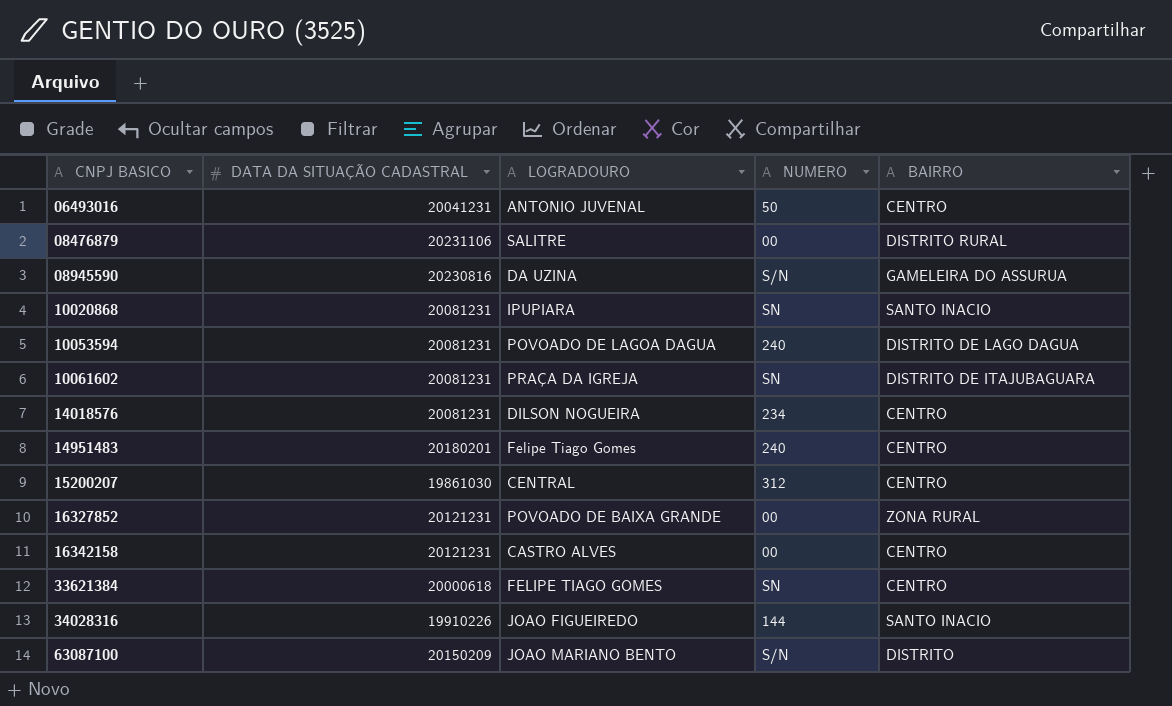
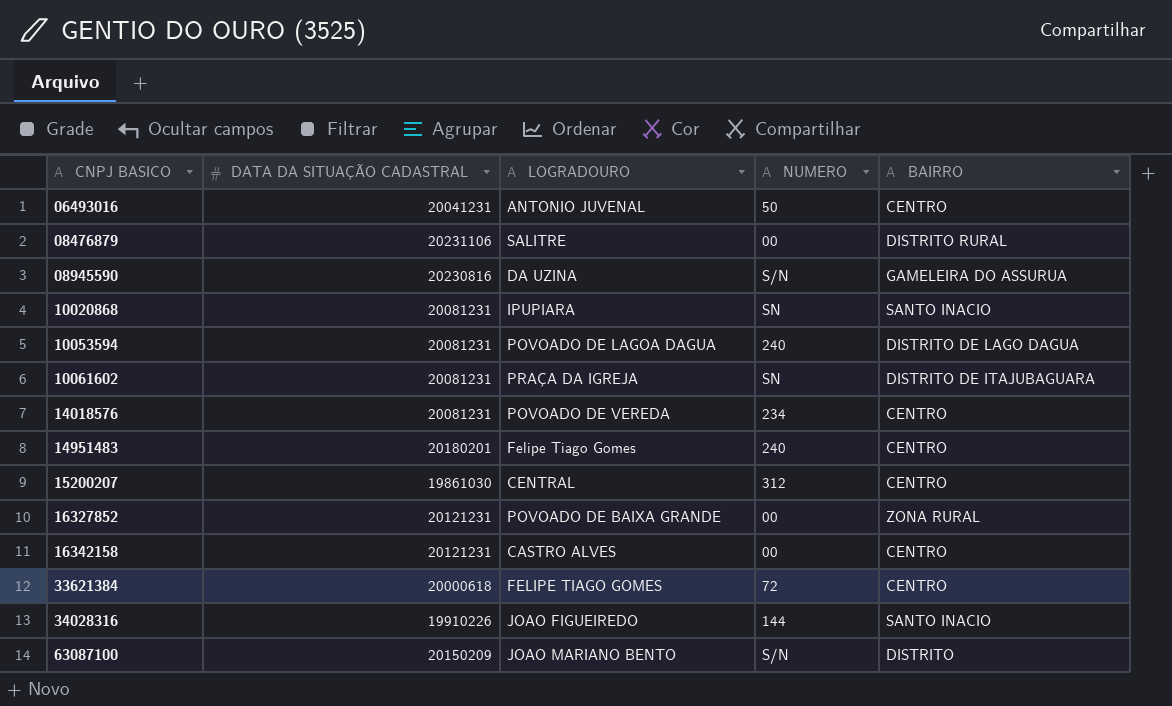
14018576 | LOGRADOURO: DILSON NOGUEIRA -> POVOADO DE VEREDA
33621384 | NUMERO: SN -> 72

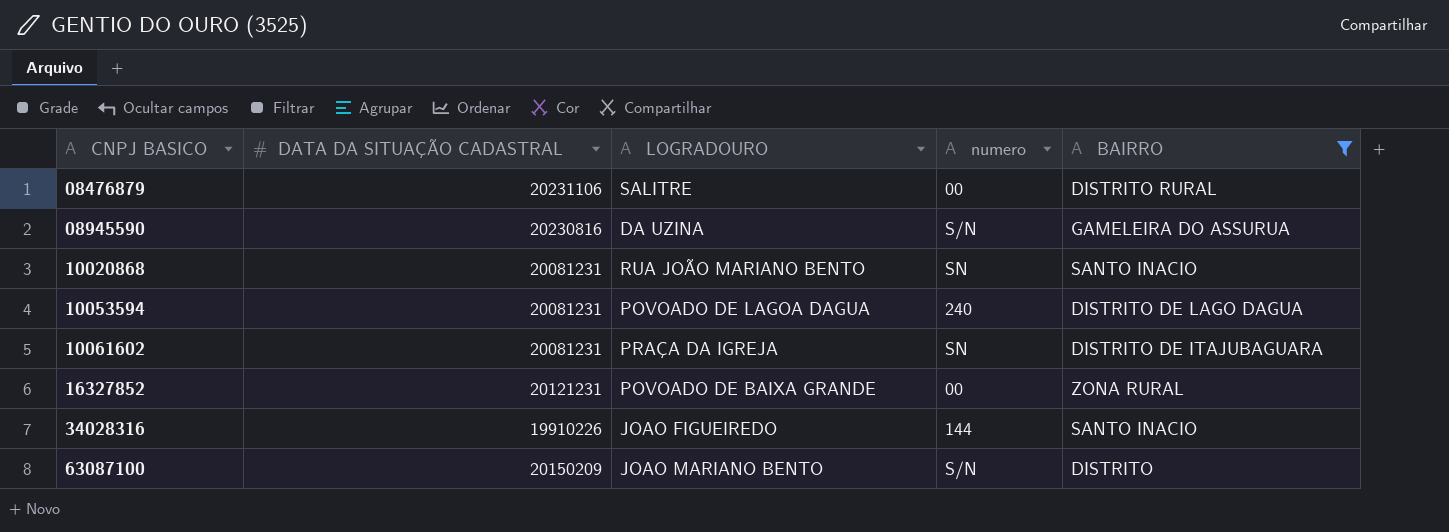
filter: none -> BAIRRO != CENTRO
column name: NUMERO -> numero
10020868 | LOGRADOURO: IPUPIARA -> RUA JOÃO MARIANO BENTO

